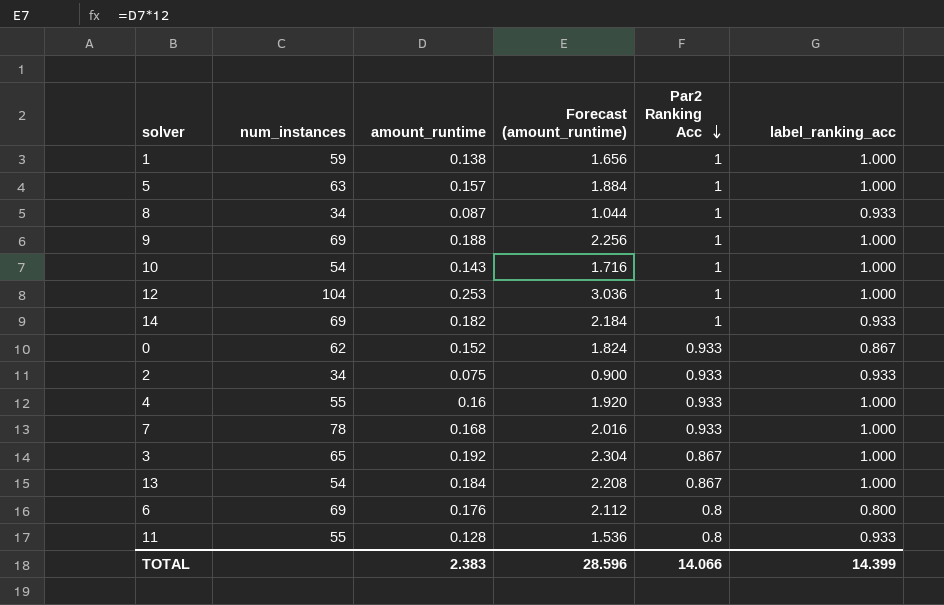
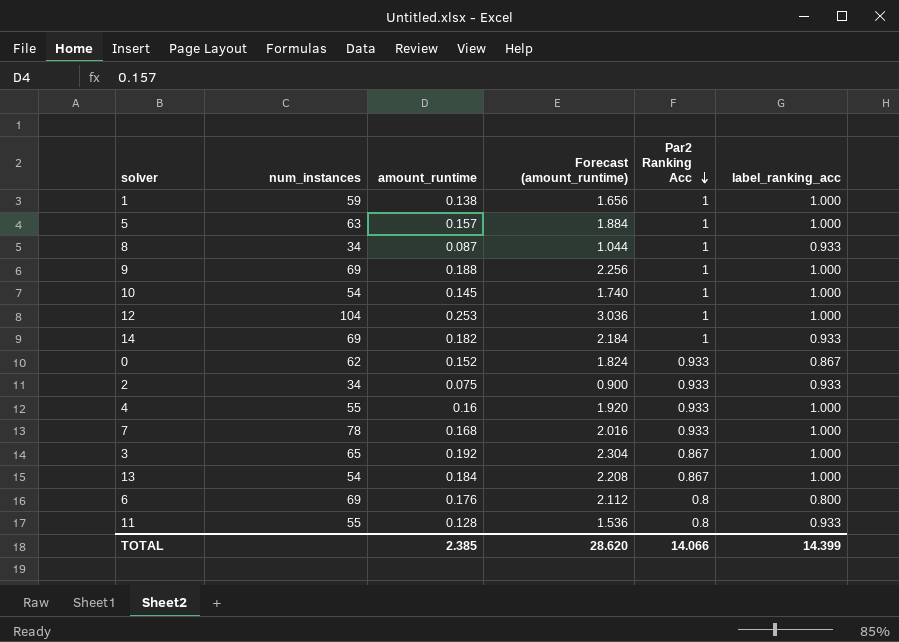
10 | amount_runtime: 0.143 -> 0.145
10 | Forecast (amount_runtime): 1.716 -> 1.740
TOTAL | amount_runtime: 2.383 -> 2.385
TOTAL | Forecast (amount_runtime): 28.596 -> 28.620

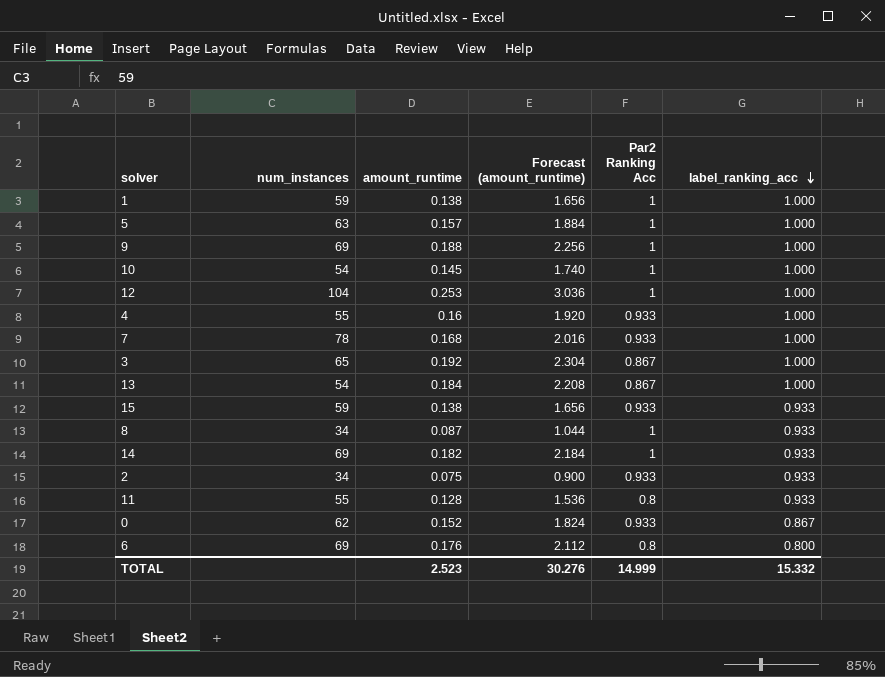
row order: Par2 Ranking Acc descending -> label_ranking_acc descending
row 15: none -> 59 | 0.138 | 1.656 | 0.933 | 0.933
TOTAL | amount_runtime: 2.385 -> 2.523
TOTAL | Forecast (amount_runtime): 28.620 -> 30.276
TOTAL | Par2 Ranking Acc: 14.066 -> 14.999
TOTAL | label_ranking_acc: 14.399 -> 15.332

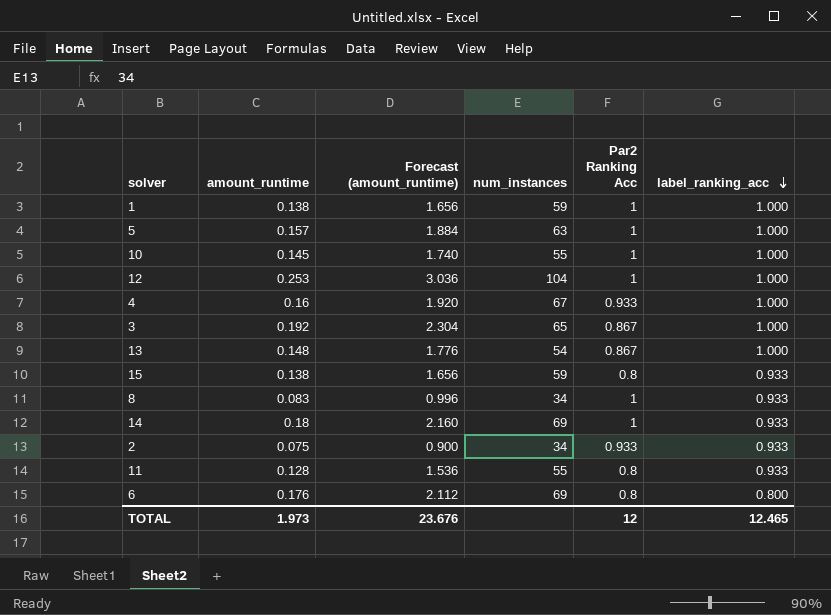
column num_instances | position: 2 -> 4
row 9: 69 | 0.188 | 2.256 | 1 | 1.000 -> none
row 7: 78 | 0.168 | 2.016 | 0.933 | 1.000 -> none
row 0: 62 | 0.152 | 1.824 | 0.933 | 0.867 -> none
10 | num_instances: 54 -> 55
4 | num_instances: 55 -> 67
13 | amount_runtime: 0.184 -> 0.148
13 | Forecast (amount_runtime): 2.208 -> 1.776
15 | Par2 Ranking Acc: 0.933 -> 0.8
8 | amount_runtime: 0.087 -> 0.083
8 | Forecast (amount_runtime): 1.044 -> 0.996
14 | amount_runtime: 0.182 -> 0.18
14 | Forecast (amount_runtime): 2.184 -> 2.160
TOTAL | amount_runtime: 2.523 -> 1.973
TOTAL | Forecast (amount_runtime): 30.276 -> 23.676
TOTAL | Par2 Ranking Acc: 14.999 -> 12
TOTAL | label_ranking_acc: 15.332 -> 12.465

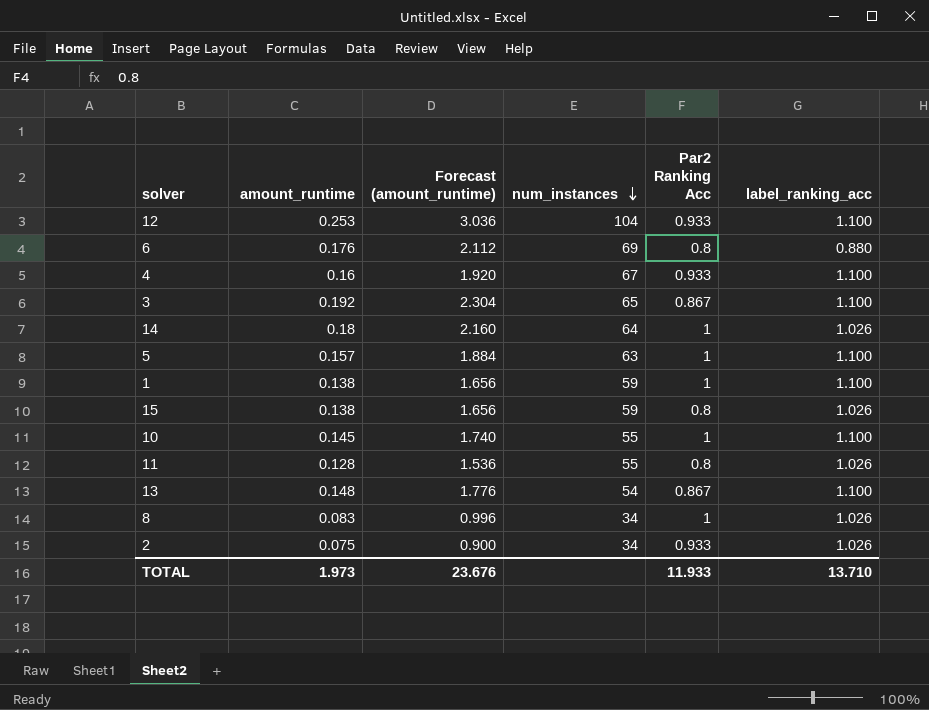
row order: label_ranking_acc descending -> num_instances descending
12 | Par2 Ranking Acc: 1 -> 0.933
12 | label_ranking_acc: 1.000 -> 1.100
6 | label_ranking_acc: 0.800 -> 0.880
4 | label_ranking_acc: 1.000 -> 1.100
3 | label_ranking_acc: 1.000 -> 1.100
14 | num_instances: 69 -> 64
14 | label_ranking_acc: 0.933 -> 1.026
5 | label_ranking_acc: 1.000 -> 1.100
1 | label_ranking_acc: 1.000 -> 1.100
15 | label_ranking_acc: 0.933 -> 1.026
10 | label_ranking_acc: 1.000 -> 1.100
11 | label_ranking_acc: 0.933 -> 1.026
13 | label_ranking_acc: 1.000 -> 1.100
8 | label_ranking_acc: 0.933 -> 1.026
2 | label_ranking_acc: 0.933 -> 1.026
TOTAL | Par2 Ranking Acc: 12 -> 11.933
TOTAL | label_ranking_acc: 12.465 -> 13.710

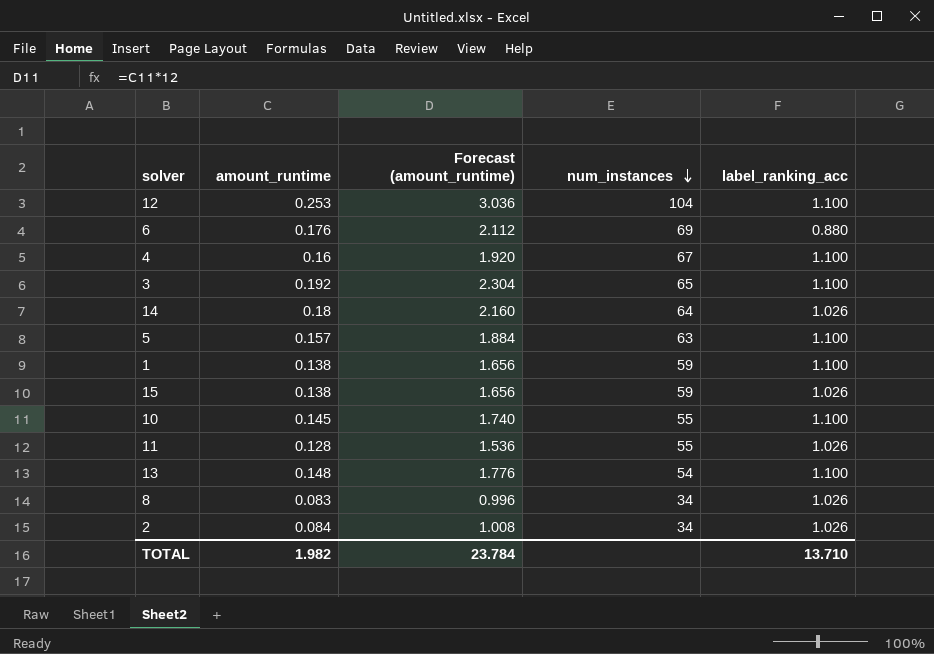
column Par2 Ranking Acc | position: 5 -> none
2 | amount_runtime: 0.075 -> 0.084
2 | Forecast (amount_runtime): 0.900 -> 1.008
TOTAL | amount_runtime: 1.973 -> 1.982
TOTAL | Forecast (amount_runtime): 23.676 -> 23.784

